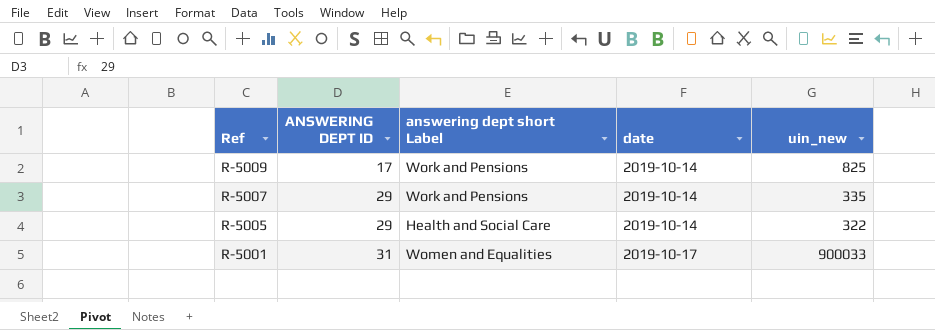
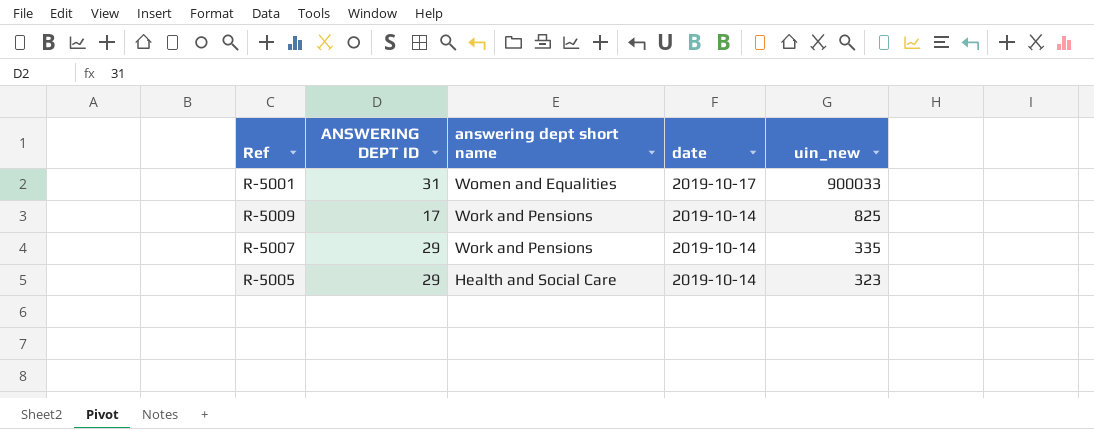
row order: Ref descending -> date descending
column name: answering dept short Label -> answering dept short name
R-5005 | uin_new: 322 -> 323

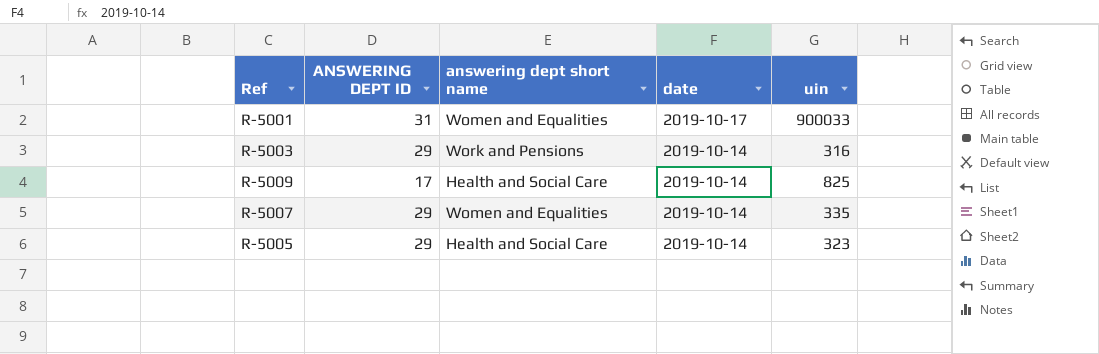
column name: uin_new -> uin
row R-5003: none -> 29 | Work and Pensions | 2019-10-14 | 316
R-5009 | answering dept short name: Work and Pensions -> Health and Social Care
R-5007 | answering dept short name: Work and Pensions -> Women and Equalities

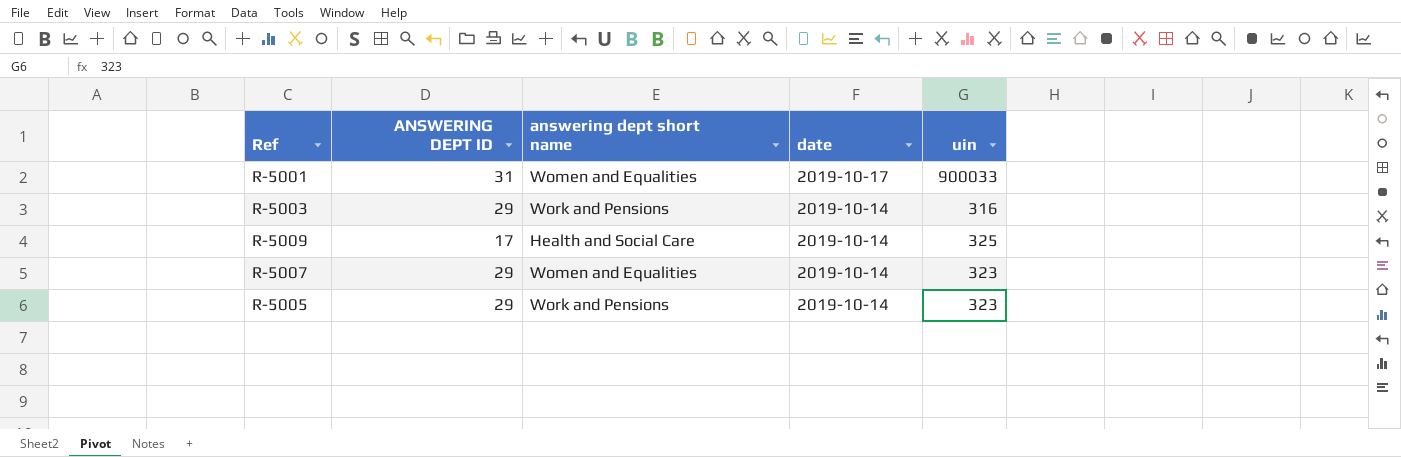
R-5009 | uin: 825 -> 325
R-5007 | uin: 335 -> 323
R-5005 | answering dept short name: Health and Social Care -> Work and Pensions

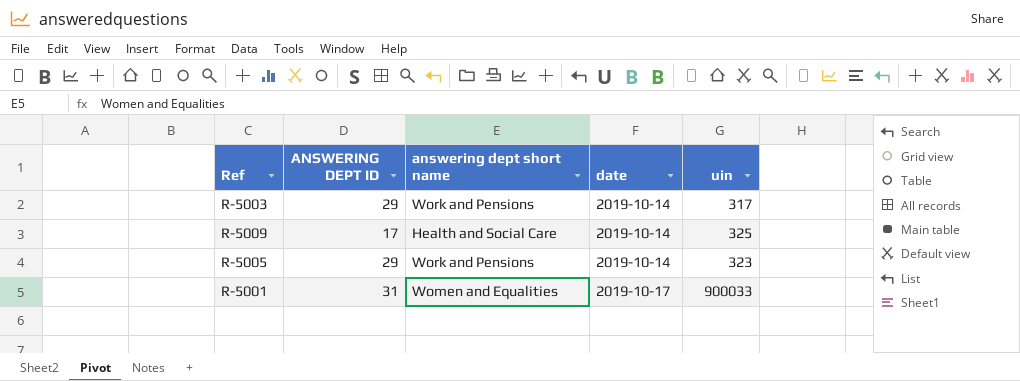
row order: date descending -> date ascending
row R-5007: 29 | Women and Equalities | 2019-10-14 | 323 -> none
R-5003 | uin: 316 -> 317

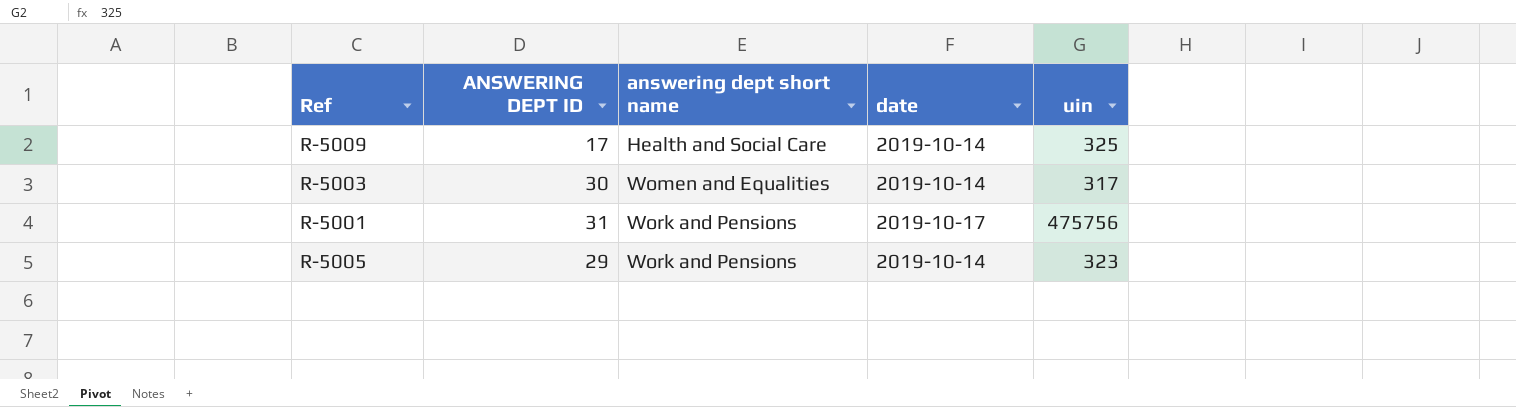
row order: date ascending -> answering dept short name ascending
R-5003 | ANSWERING DEPT ID: 29 -> 30
R-5003 | answering dept short name: Work and Pensions -> Women and Equalities
R-5001 | answering dept short name: Women and Equalities -> Work and Pensions
R-5001 | uin: 900033 -> 475756

